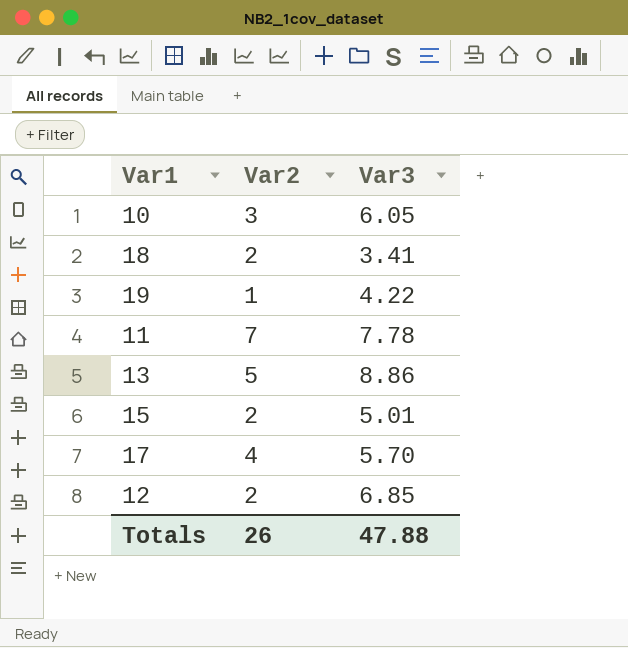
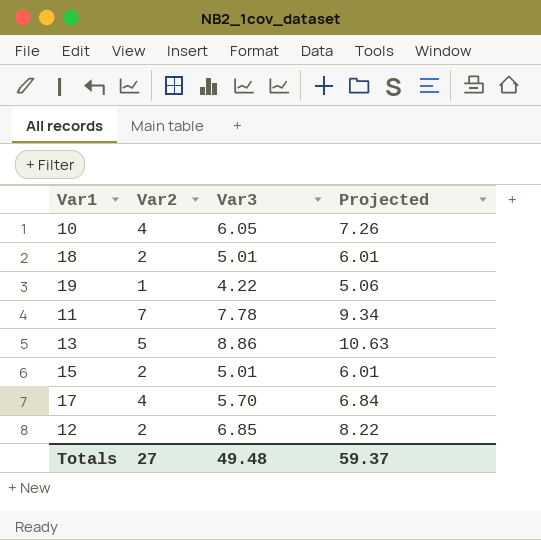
column Projected | formula: none -> [Var3] * 1.2
10 | Var2: 3 -> 4
18 | Var3: 3.41 -> 5.01
Totals | Var2: 26 -> 27
Totals | Var3: 47.88 -> 49.48

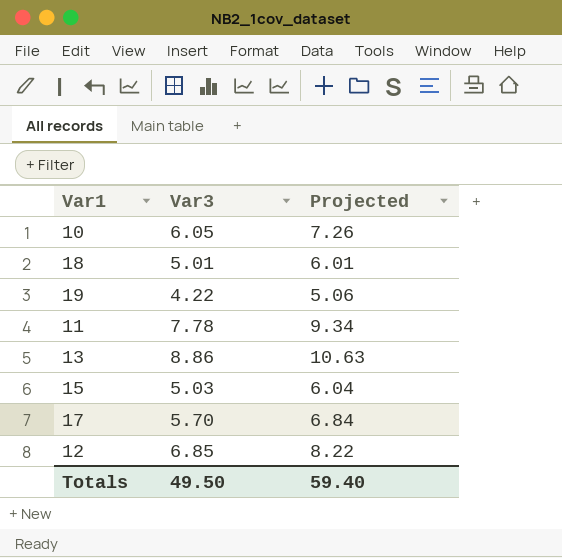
column Var2 | position: 2 -> none
15 | Var3: 5.01 -> 5.03
15 | Projected: 6.01 -> 6.04
Totals | Var3: 49.48 -> 49.50
Totals | Projected: 59.37 -> 59.40

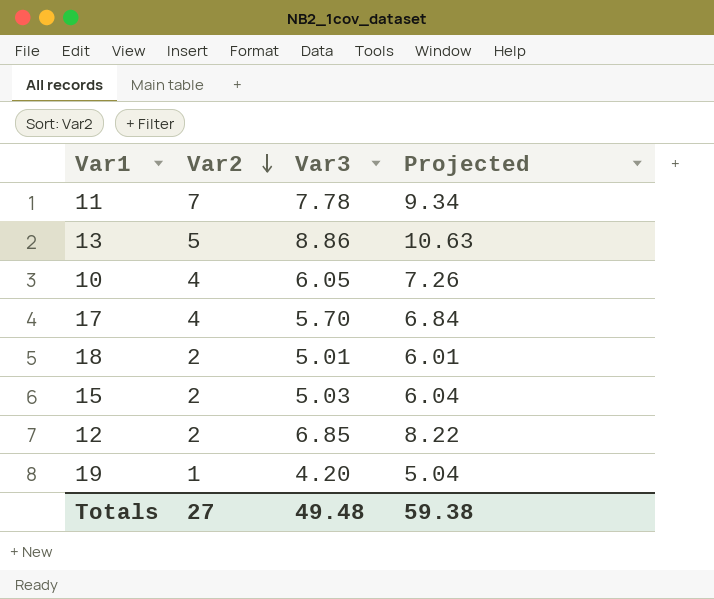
row order: none -> Var2 descending
column Var2 | position: none -> 2
19 | Var3: 4.22 -> 4.20
19 | Projected: 5.06 -> 5.04
Totals | Var3: 49.50 -> 49.48
Totals | Projected: 59.40 -> 59.38

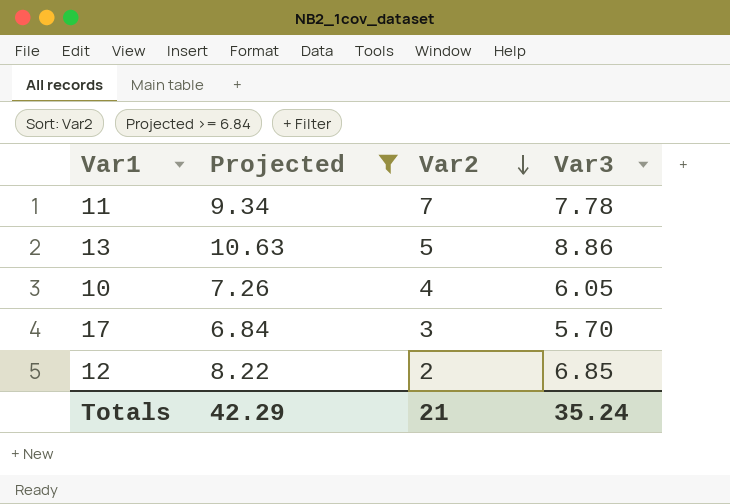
filter: none -> Projected >= 6.84
column Projected | position: 4 -> 2
17 | Var2: 4 -> 3
Totals | Projected: 59.38 -> 42.29
Totals | Var2: 27 -> 21
Totals | Var3: 49.48 -> 35.24

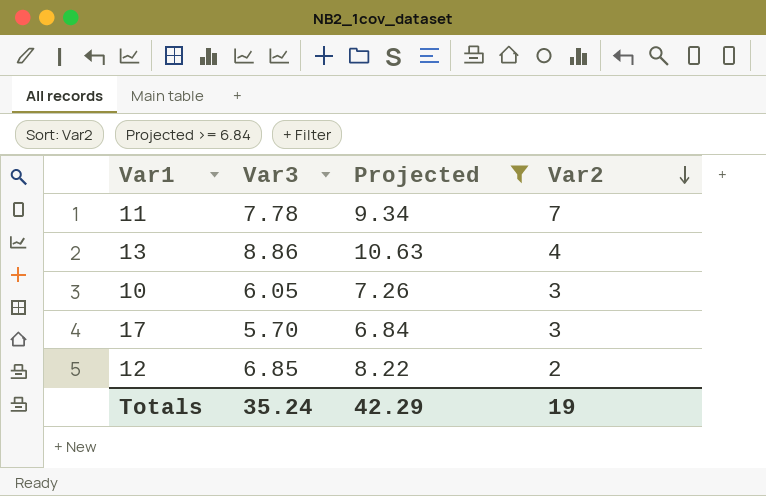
column Var3 | position: 4 -> 2
13 | Var2: 5 -> 4
10 | Var2: 4 -> 3
Totals | Var2: 21 -> 19

